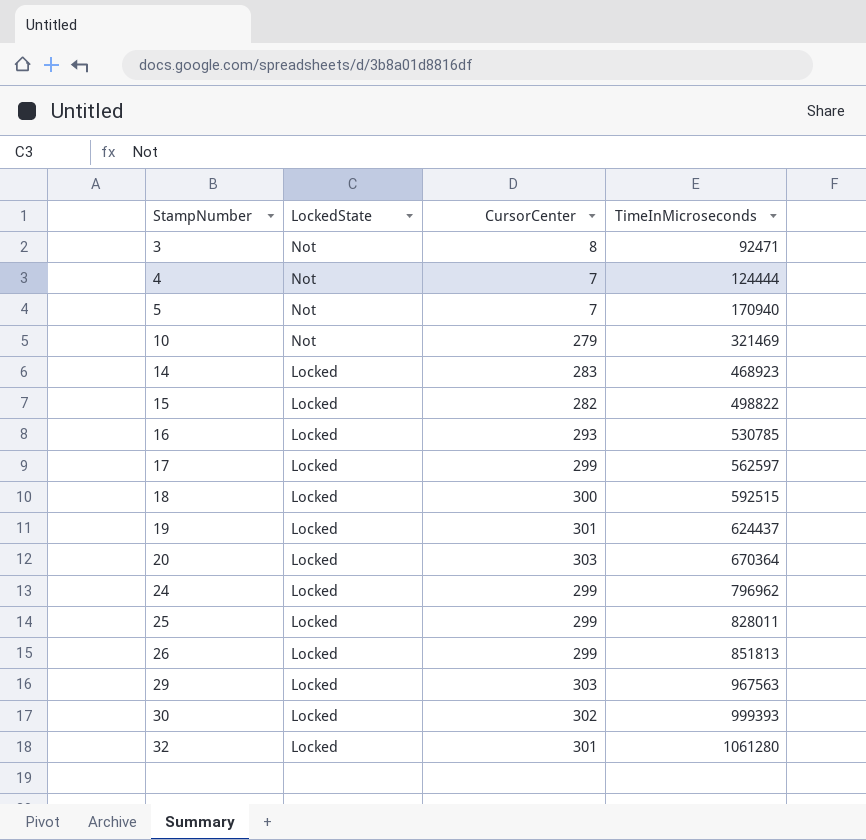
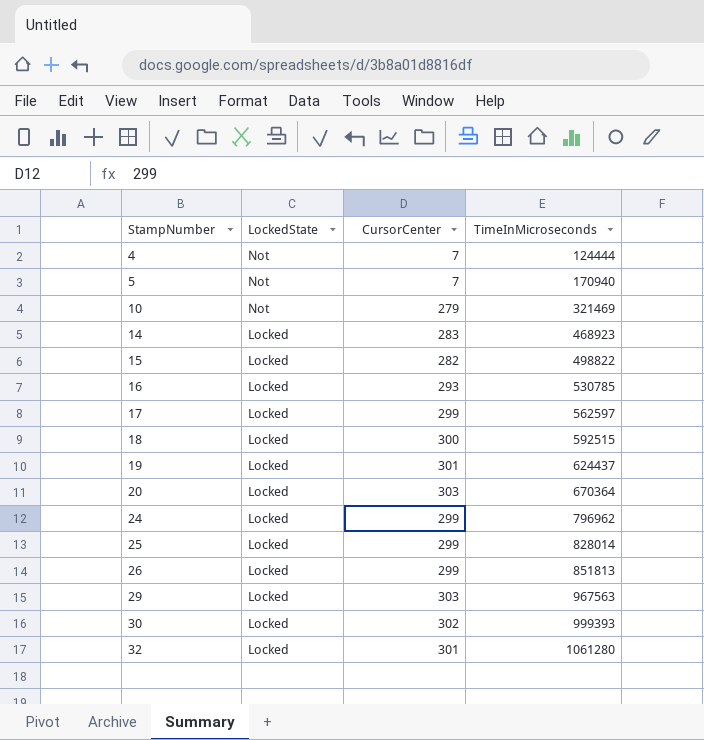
row 3: Not | 8 | 92471 -> none
25 | TimeInMicroseconds: 828011 -> 828014

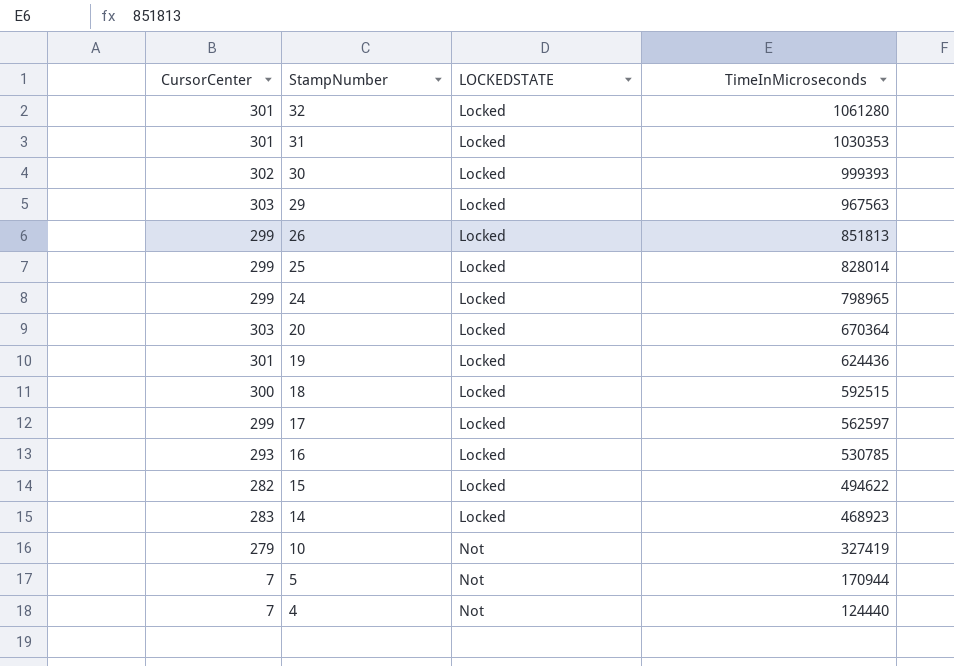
row order: StampNumber ascending -> StampNumber descending
column CursorCenter | position: 3 -> 1
column name: LockedState -> LOCKEDSTATE
row 31: none -> 301 | Locked | 1030353
24 | TimeInMicroseconds: 796962 -> 798965
19 | TimeInMicroseconds: 624437 -> 624436
15 | TimeInMicroseconds: 498822 -> 494622
10 | TimeInMicroseconds: 321469 -> 327419
5 | TimeInMicroseconds: 170940 -> 170944
4 | TimeInMicroseconds: 124444 -> 124440

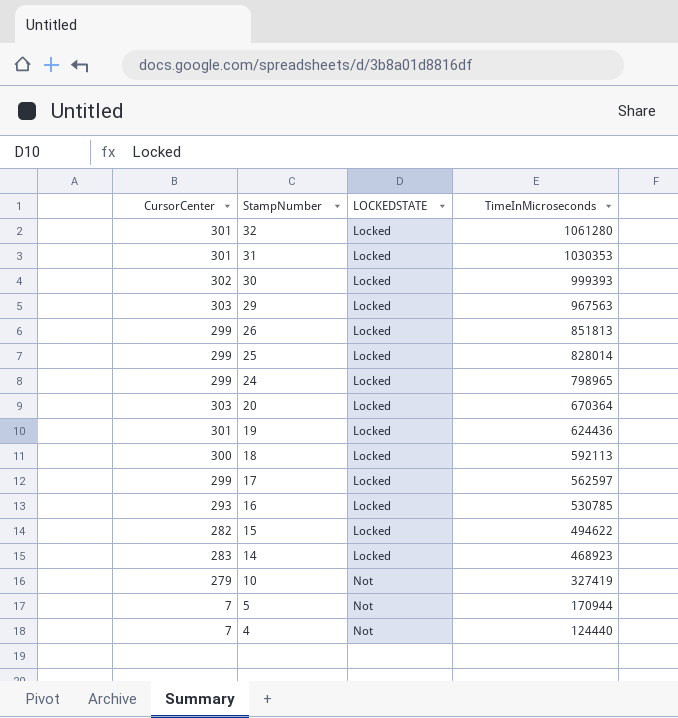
18 | TimeInMicroseconds: 592515 -> 592113

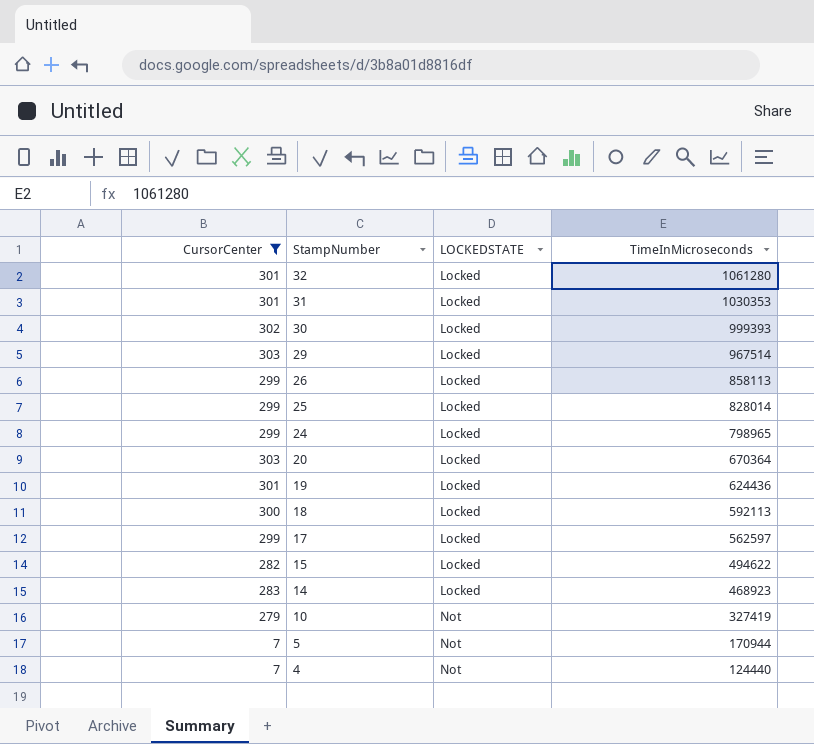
filter: none -> CursorCenter != 293
29 | TimeInMicroseconds: 967563 -> 967514
26 | TimeInMicroseconds: 851813 -> 858113

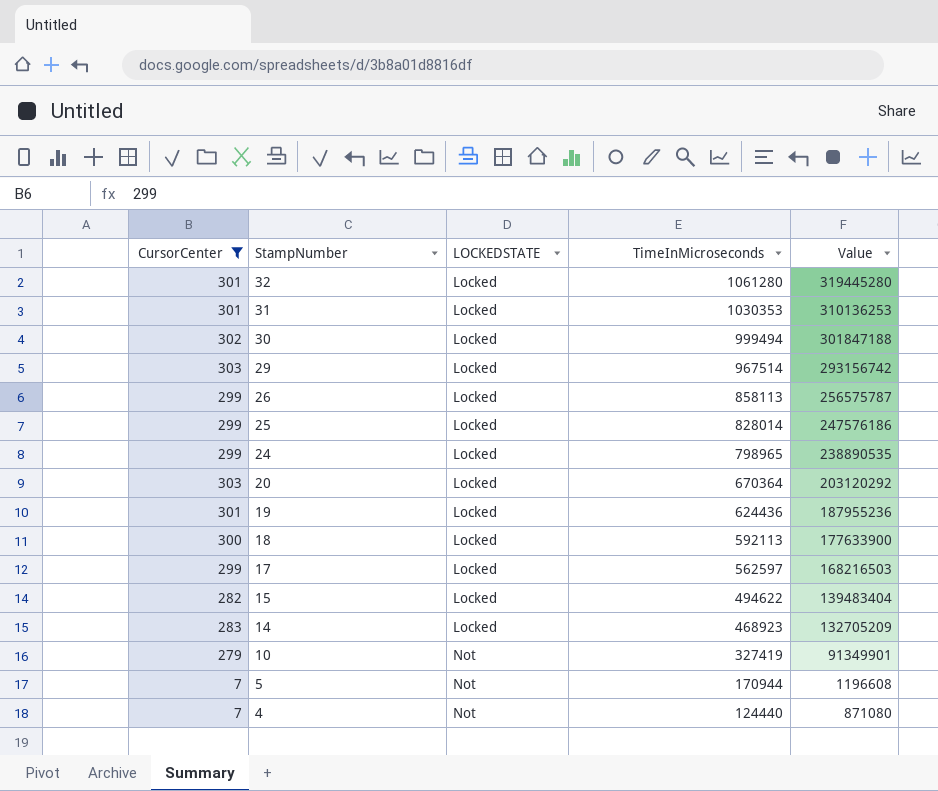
column Value | formula: none -> [CursorCenter] * [TimeInMicroseconds]
30 | TimeInMicroseconds: 999393 -> 999494

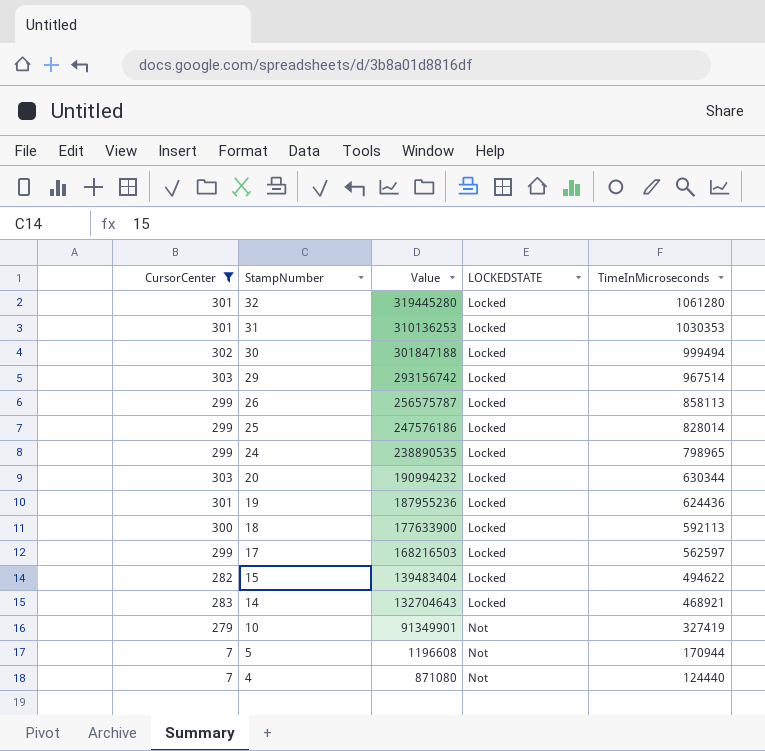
column Value | position: 5 -> 3
20 | Value: 203120292 -> 190994232
20 | TimeInMicroseconds: 670364 -> 630344
14 | Value: 132705209 -> 132704643
14 | TimeInMicroseconds: 468923 -> 468921

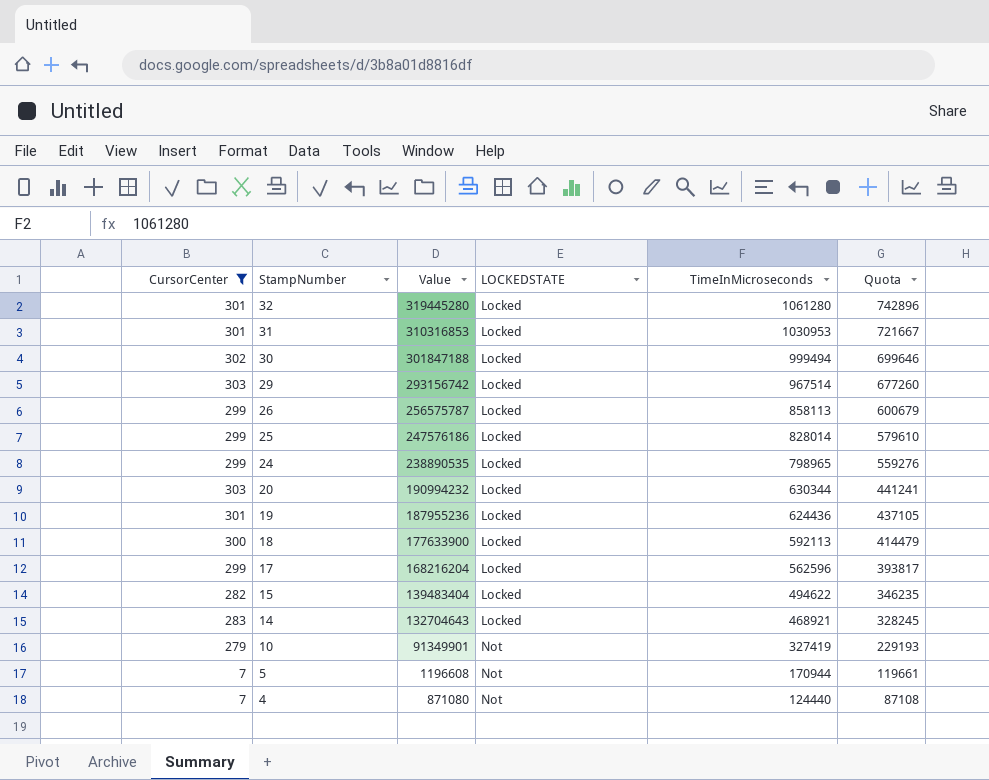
column Quota | formula: none -> [TimeInMicroseconds] * 0.7
31 | Value: 310136253 -> 310316853
31 | TimeInMicroseconds: 1030353 -> 1030953
17 | Value: 168216503 -> 168216204
17 | TimeInMicroseconds: 562597 -> 562596

